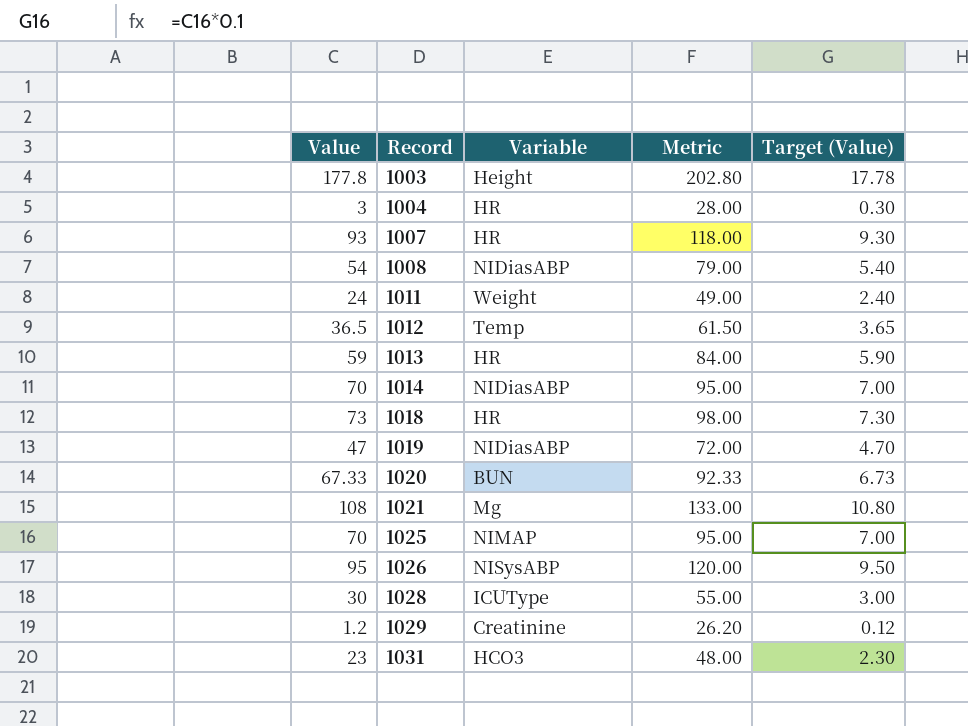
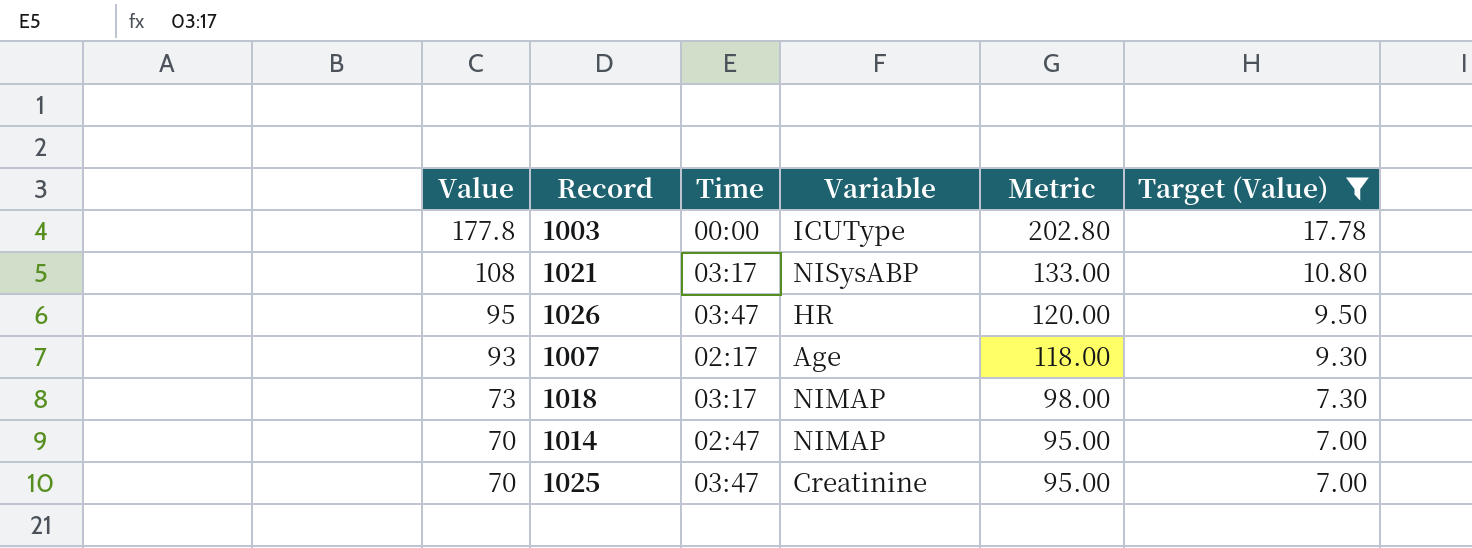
filter: none -> Target (Value) >= 7.00
row order: Record ascending -> Value descending
column Time | position: none -> 3
1003 | Variable: Height -> ICUType
1021 | Variable: Mg -> NISysABP
1026 | Variable: NISysABP -> HR
1007 | Variable: HR -> Age
1018 | Variable: HR -> NIMAP
1014 | Variable: NIDiasABP -> NIMAP
1025 | Variable: NIMAP -> Creatinine

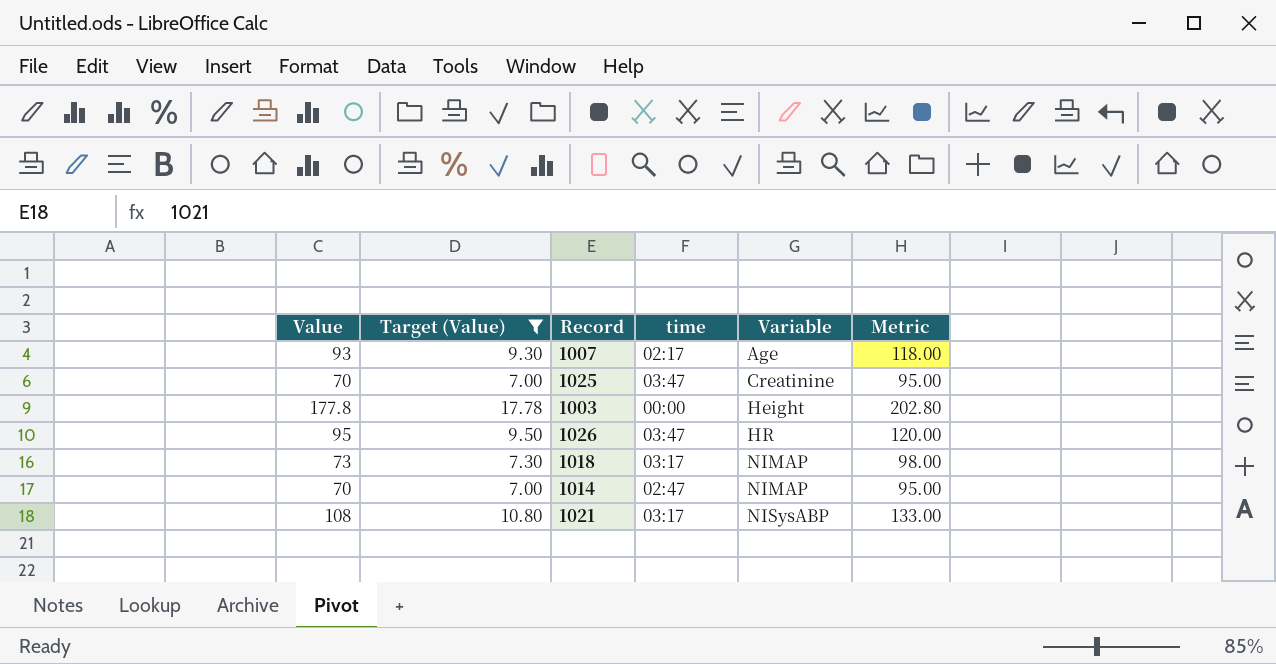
row order: Value descending -> Variable ascending
column Target (Value) | position: 6 -> 2
column name: Time -> time
1003 | Variable: ICUType -> Height

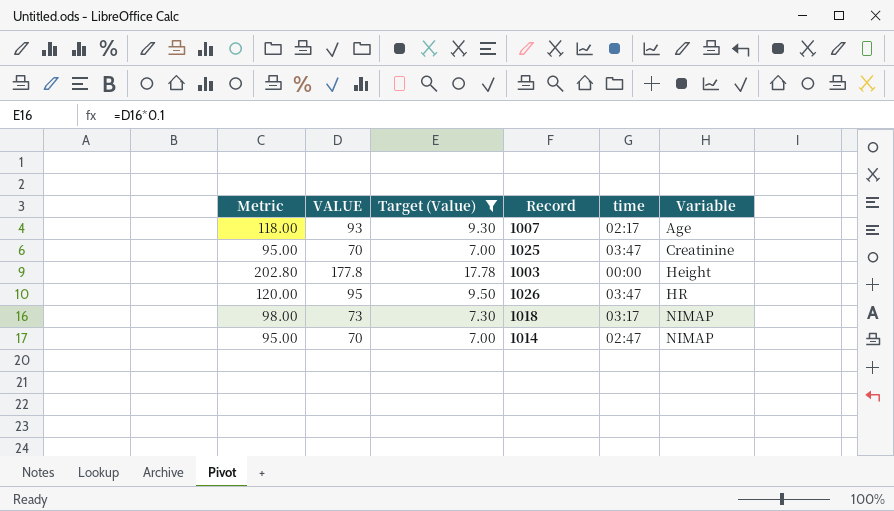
column Metric | position: 6 -> 1
column name: Value -> VALUE
row 1021: 108 | 10.80 | 03:17 | NISysABP | 133.00 -> none

